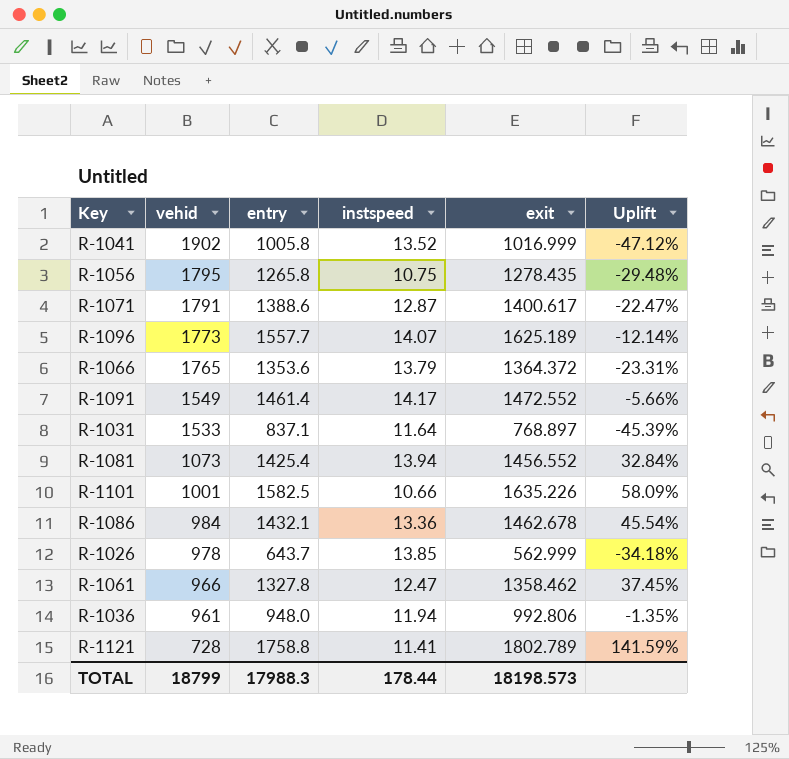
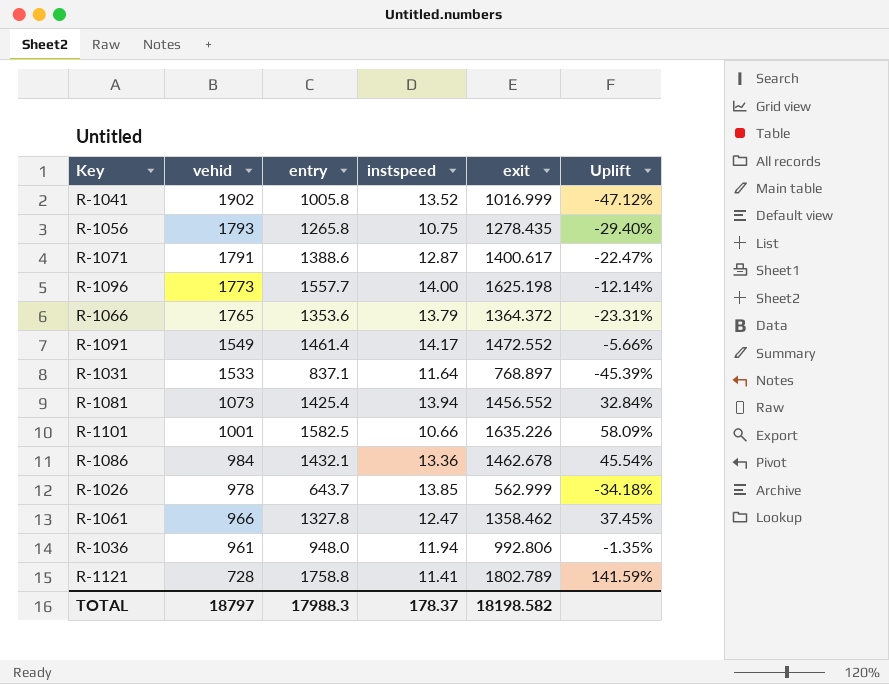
R-1056 | vehid: 1795 -> 1793
R-1056 | Uplift: -29.48% -> -29.40%
R-1096 | instspeed: 14.07 -> 14.00
R-1096 | exit: 1625.189 -> 1625.198
TOTAL | vehid: 18799 -> 18797
TOTAL | instspeed: 178.44 -> 178.37
TOTAL | exit: 18198.573 -> 18198.582

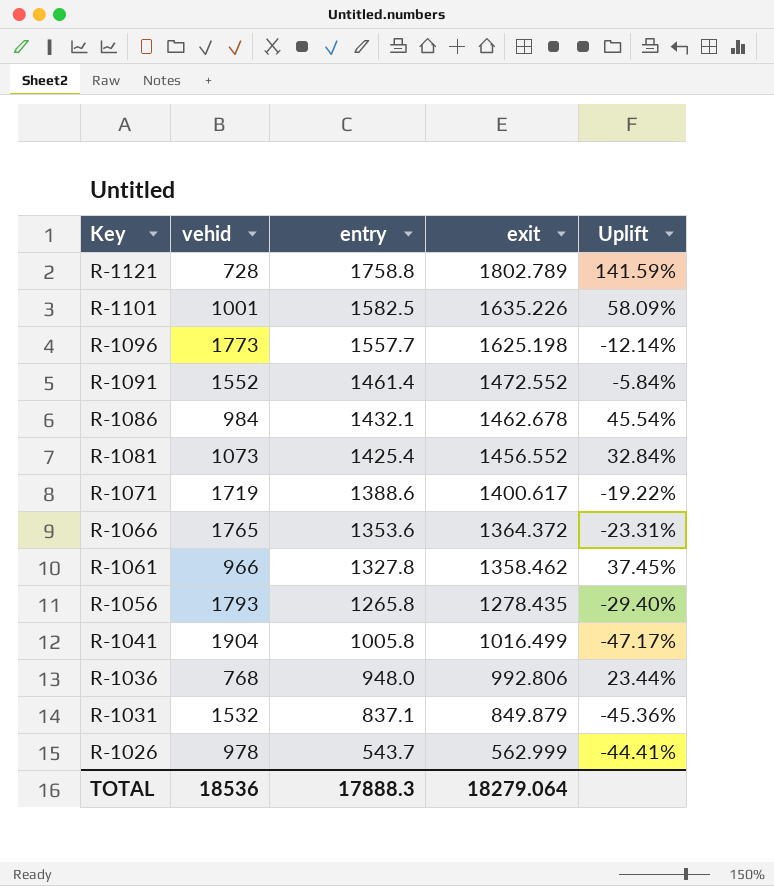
row order: vehid descending -> Key descending
column instspeed | position: 4 -> none
R-1091 | vehid: 1549 -> 1552
R-1091 | Uplift: -5.66% -> -5.84%
R-1071 | vehid: 1791 -> 1719
R-1071 | Uplift: -22.47% -> -19.22%
R-1041 | vehid: 1902 -> 1904
R-1041 | exit: 1016.999 -> 1016.499
R-1041 | Uplift: -47.12% -> -47.17%
R-1036 | vehid: 961 -> 768
R-1036 | Uplift: -1.35% -> 23.44%
R-1031 | vehid: 1533 -> 1532
R-1031 | exit: 768.897 -> 849.879
R-1031 | Uplift: -45.39% -> -45.36%
R-1026 | entry: 643.7 -> 543.7
R-1026 | Uplift: -34.18% -> -44.41%
TOTAL | vehid: 18797 -> 18536
TOTAL | entry: 17988.3 -> 17888.3
TOTAL | exit: 18198.582 -> 18279.064

